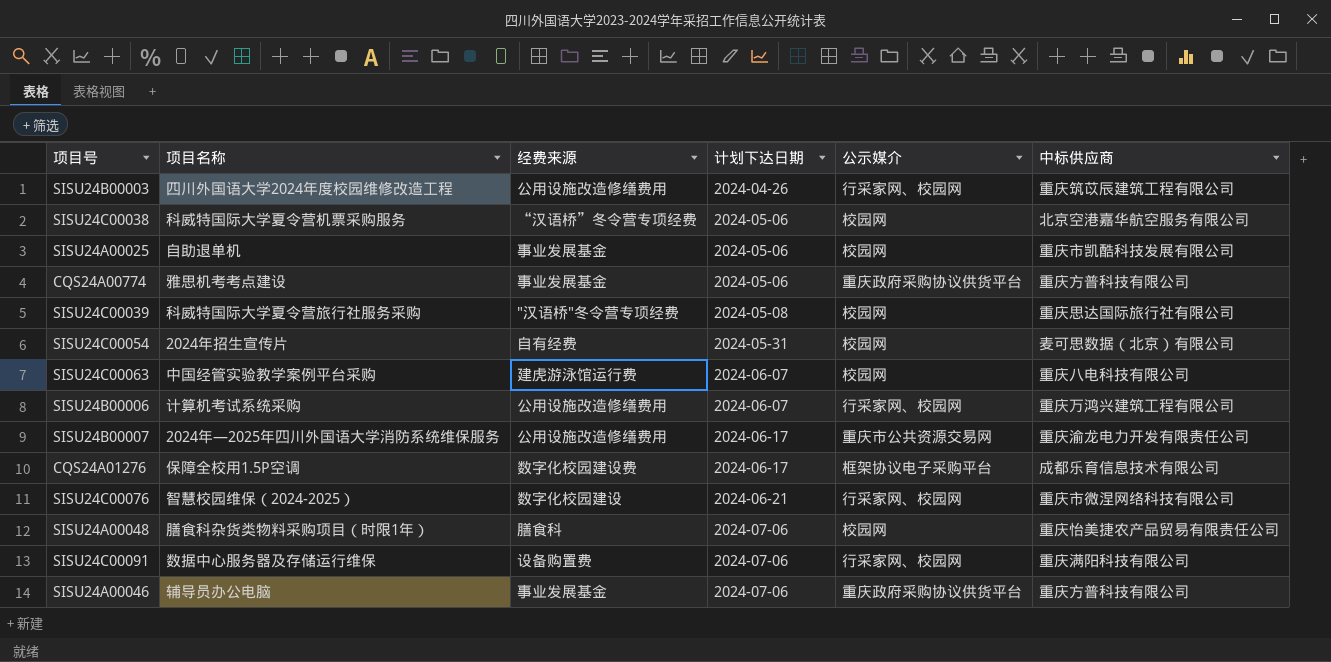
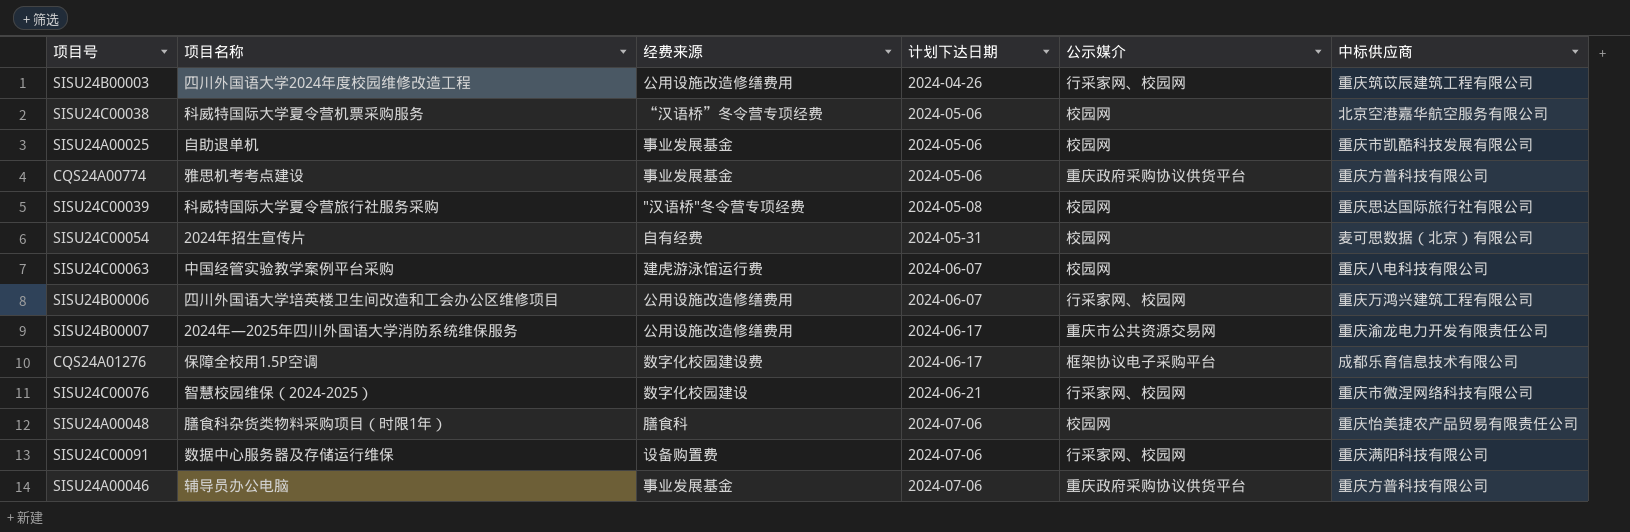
SISU24B00006 | 项目名称: 计算机考试系统采购 -> 四川外国语大学培英楼卫生间改造和工会办公区维修项目

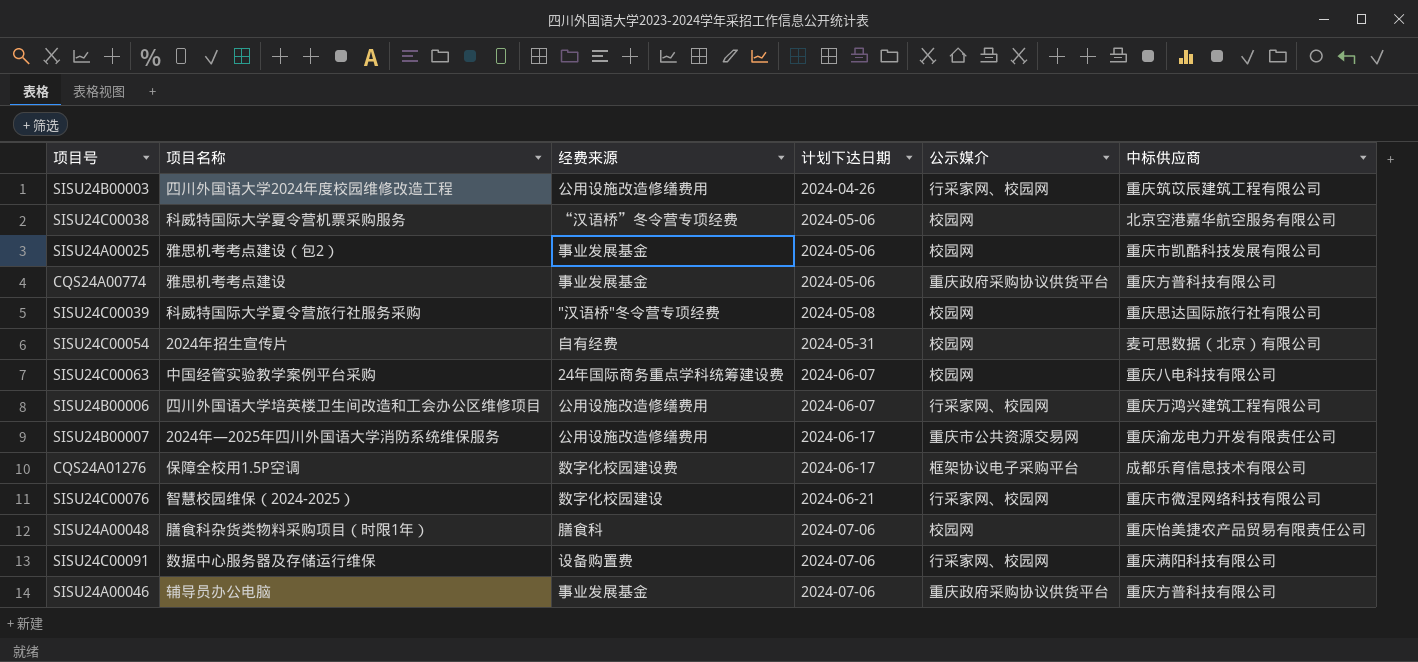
SISU24A00025 | 项目名称: 自助退单机 -> 雅思机考考点建设（包2）
SISU24C00063 | 经费来源: 建虎游泳馆运行费 -> 24年国际商务重点学科统筹建设费

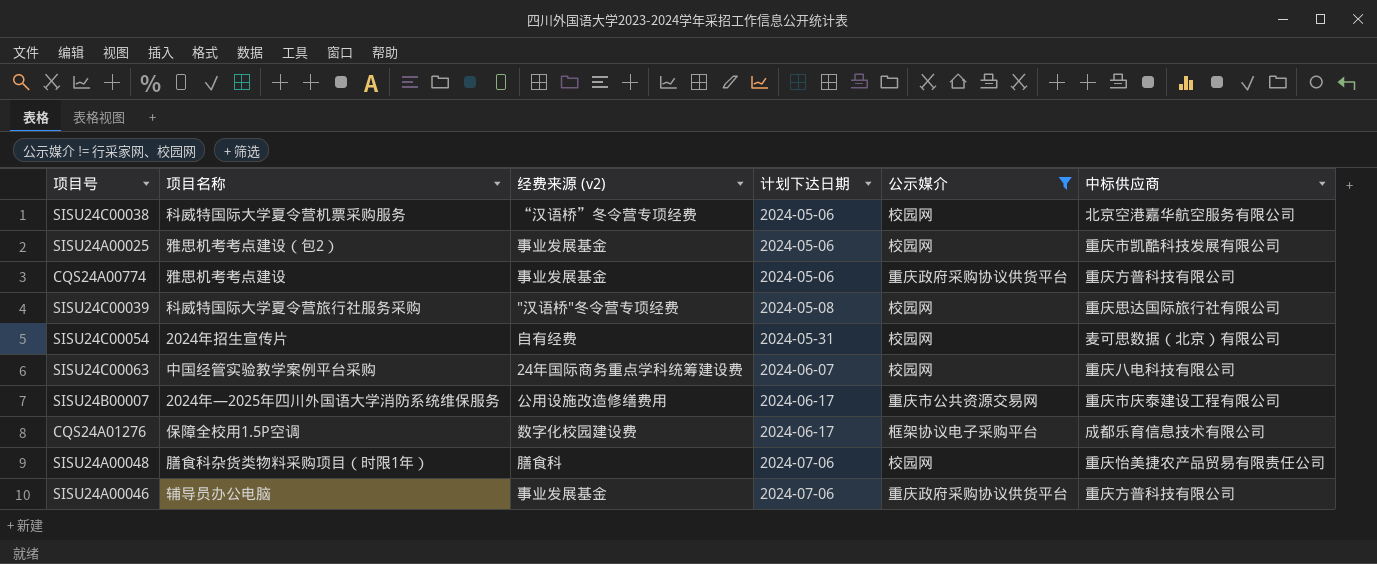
filter: none -> 公示媒介 != 行采家网、校园网
column name: 经费来源 -> 经费来源 (v2)
SISU24B00007 | 中标供应商: 重庆渝龙电力开发有限责任公司 -> 重庆市庆泰建设工程有限公司

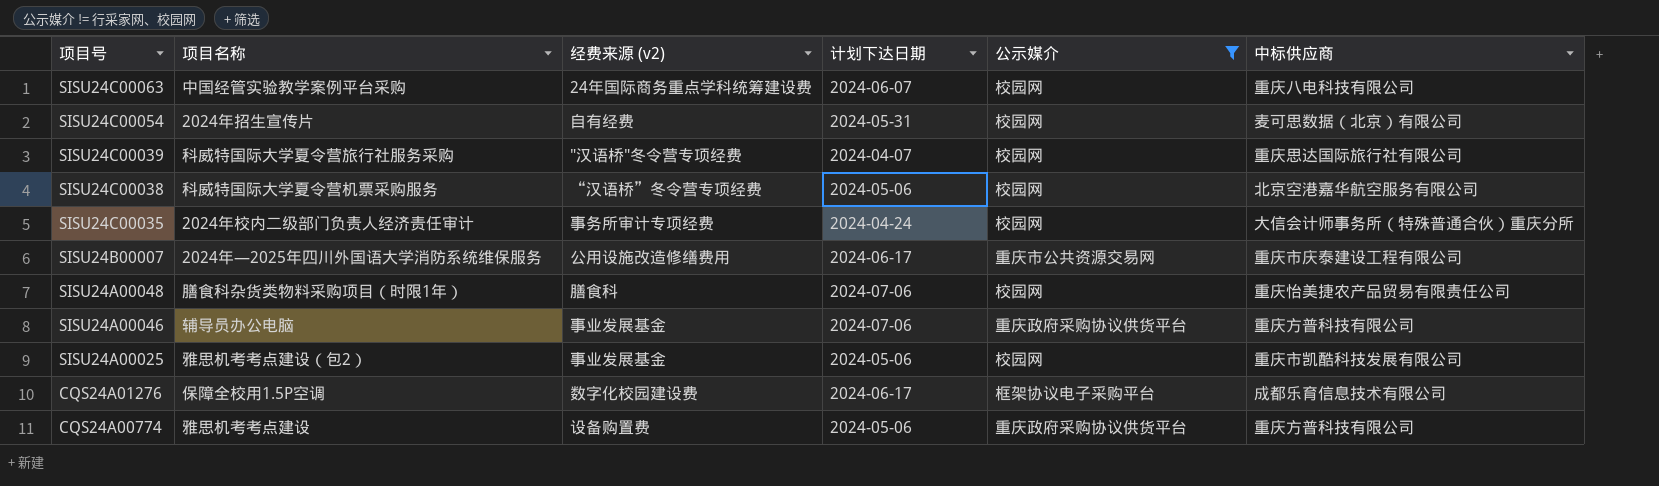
row order: 计划下达日期 ascending -> 项目号 descending
SISU24C00039 | 计划下达日期: 2024-05-08 -> 2024-04-07
row SISU24C00035: none -> 2024年校内二级部门负责人经济责任审计 | 事务所审计专项经费 | 2024-04-24 | 校园网 | 大信会计师事务所（特殊普通合伙）重庆分所
CQS24A00774 | 经费来源 (v2): 事业发展基金 -> 设备购置费

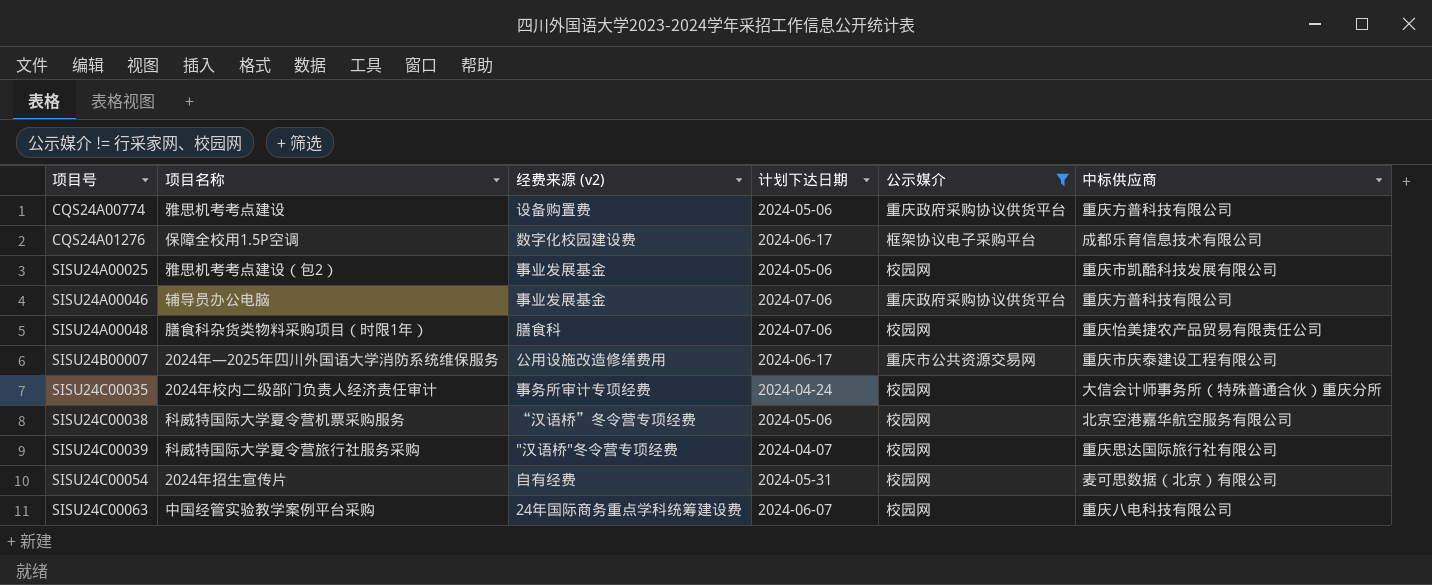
row order: 项目号 descending -> 项目号 ascending

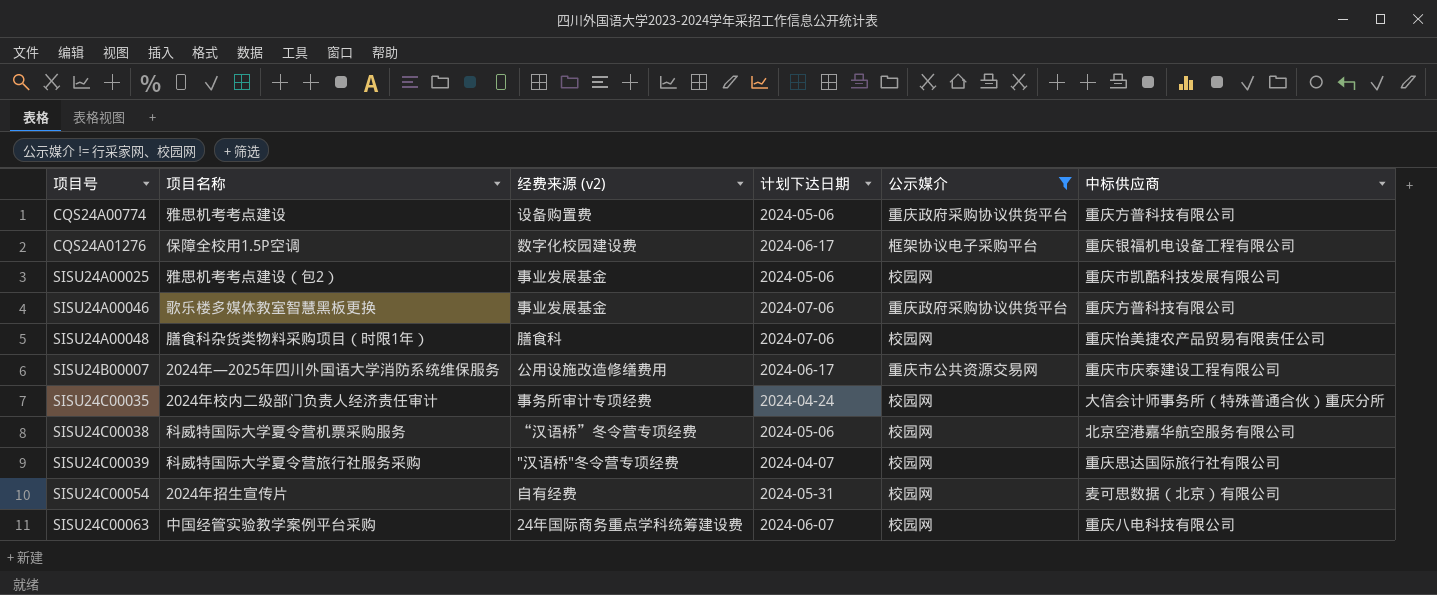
CQS24A01276 | 中标供应商: 成都乐育信息技术有限公司 -> 重庆银福机电设备工程有限公司
SISU24A00046 | 项目名称: 辅导员办公电脑 -> 歌乐楼多媒体教室智慧黑板更换

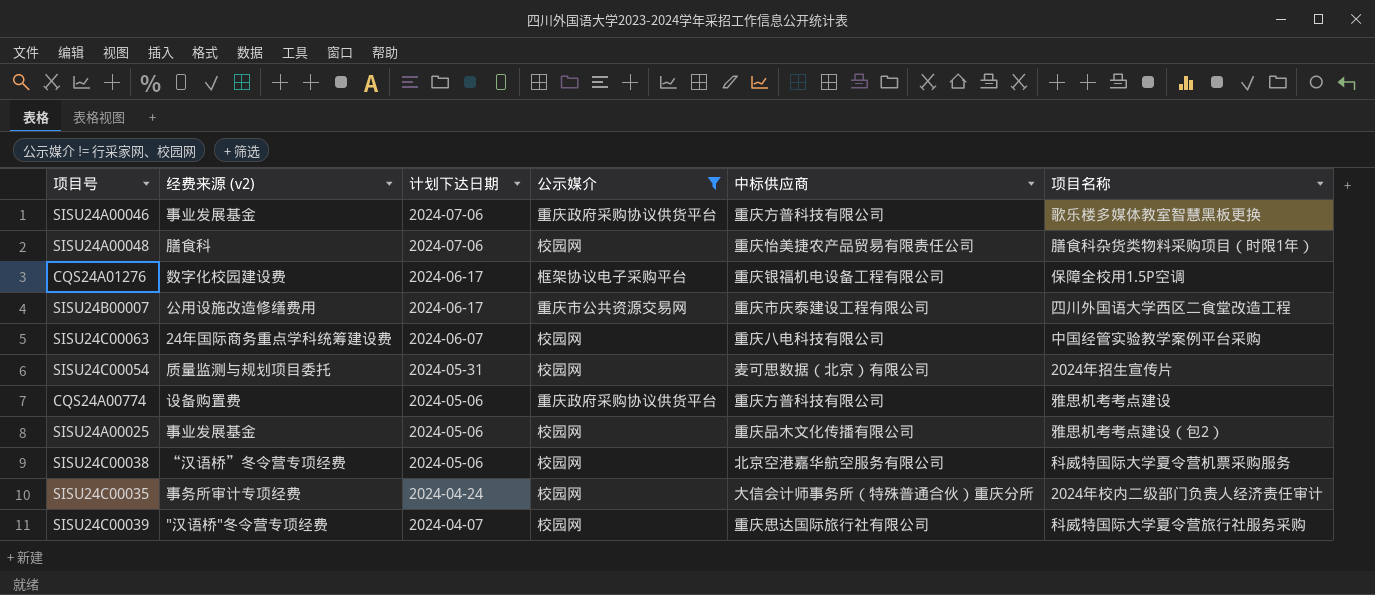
row order: 项目号 ascending -> 计划下达日期 descending
column 项目名称 | position: 2 -> 6
SISU24B00007 | 项目名称: 2024年—2025年四川外国语大学消防系统维保服务 -> 四川外国语大学西区二食堂改造工程
SISU24C00054 | 经费来源 (v2): 自有经费 -> 质量监测与规划项目委托
SISU24A00025 | 中标供应商: 重庆市凯酷科技发展有限公司 -> 重庆品木文化传播有限公司

